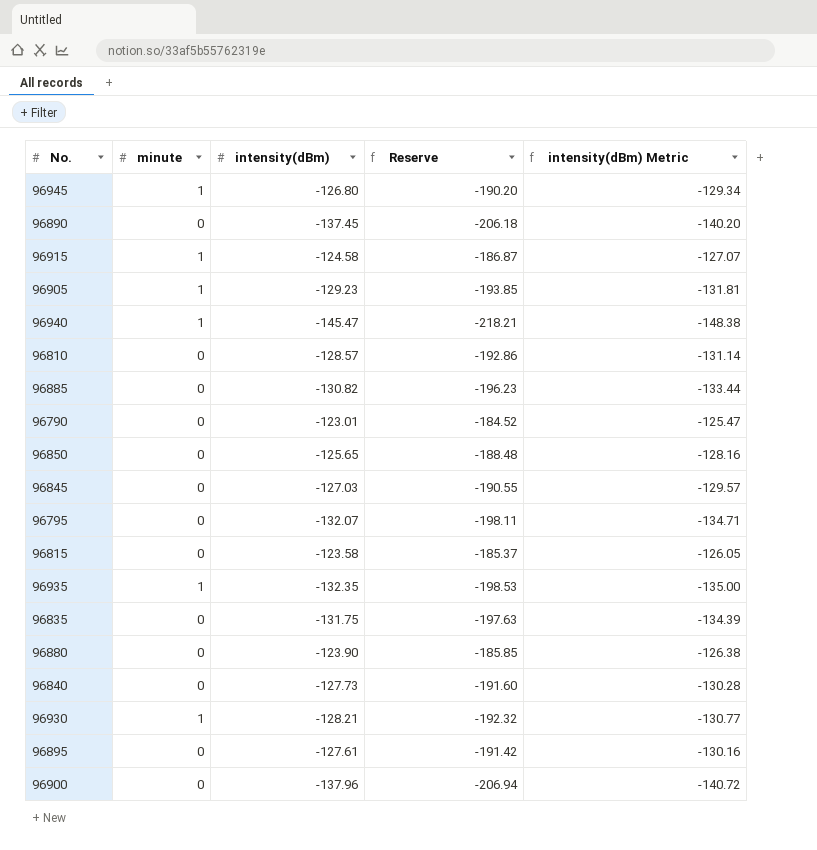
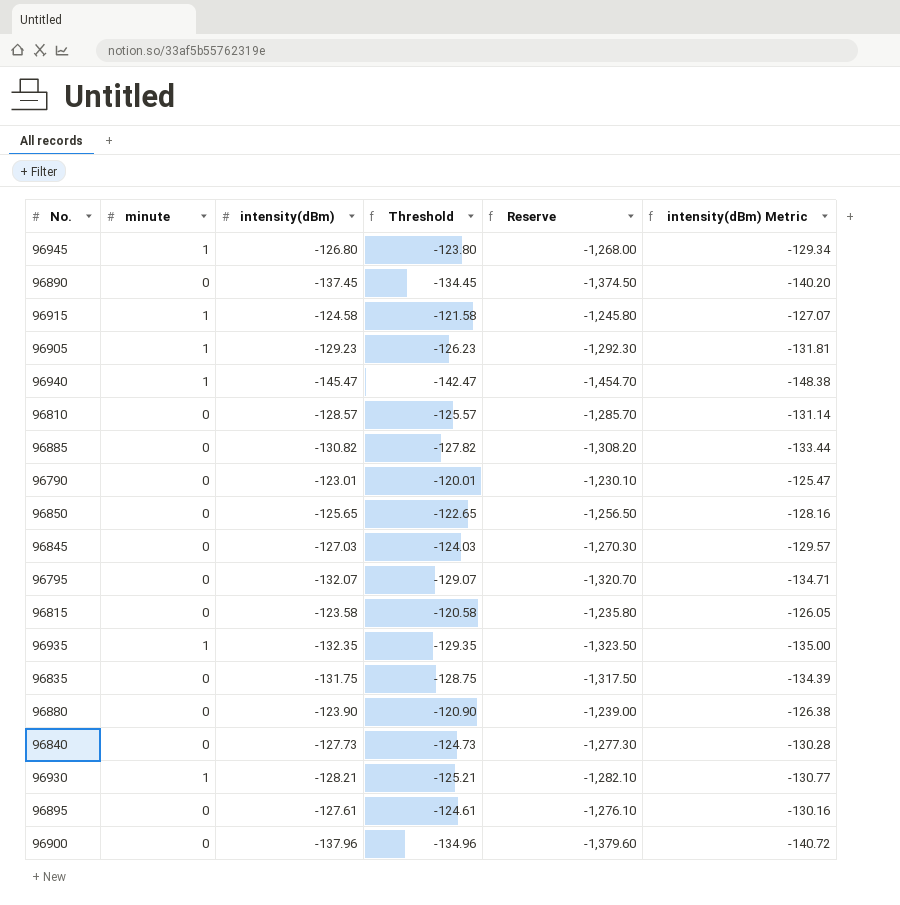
column Threshold | formula: none -> [intensity(dBm)] + 3
column Reserve | formula: [intensity(dBm)] * 1.5 -> [intensity(dBm)] * 10

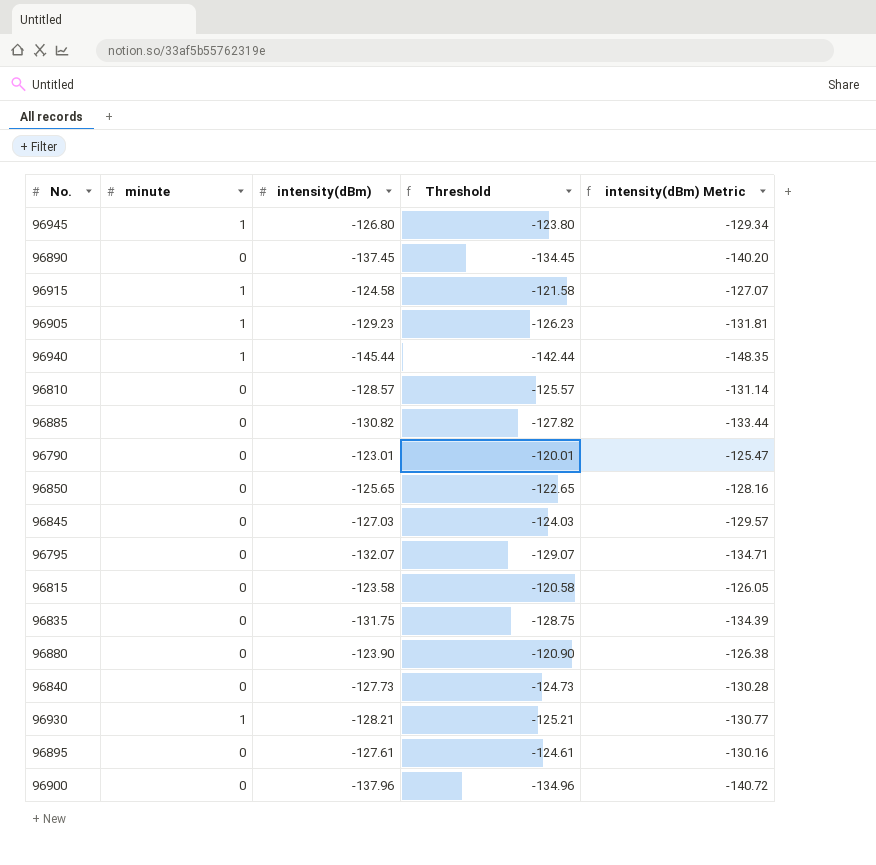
column Reserve | formula: [intensity(dBm)] * 10 -> none
row 96935: 1 | -132.35 | -129.35 | -1,323.50 | -135.00 -> none
96940 | intensity(dBm): -145.47 -> -145.44
96940 | Threshold: -142.47 -> -142.44
96940 | intensity(dBm) Metric: -148.38 -> -148.35

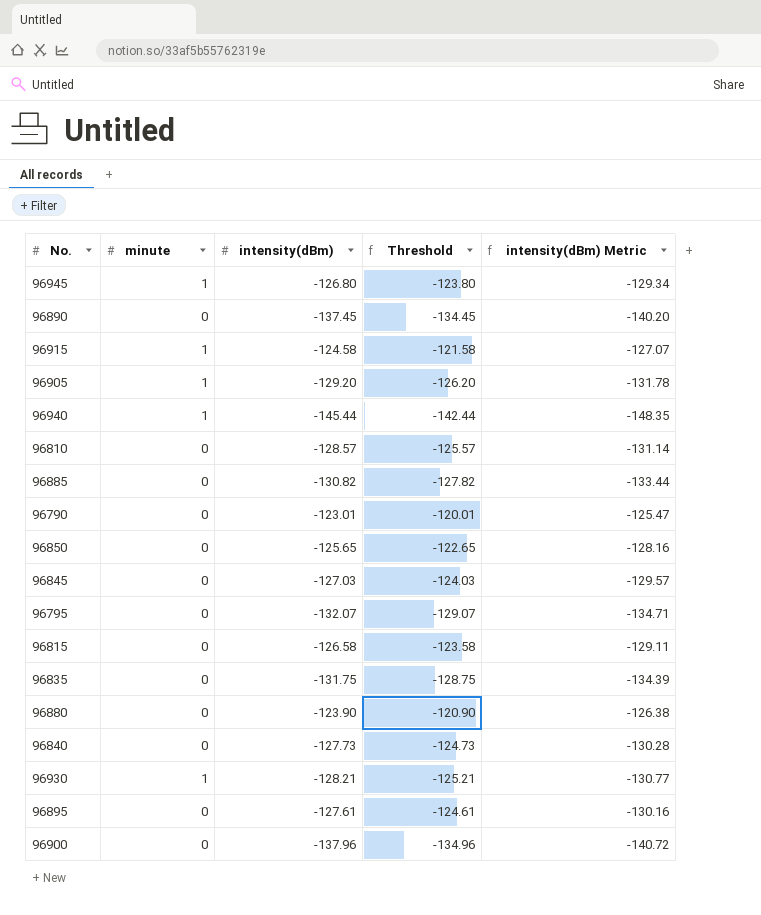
96905 | intensity(dBm): -129.23 -> -129.20
96905 | Threshold: -126.23 -> -126.20
96905 | intensity(dBm) Metric: -131.81 -> -131.78
96815 | intensity(dBm): -123.58 -> -126.58
96815 | Threshold: -120.58 -> -123.58
96815 | intensity(dBm) Metric: -126.05 -> -129.11

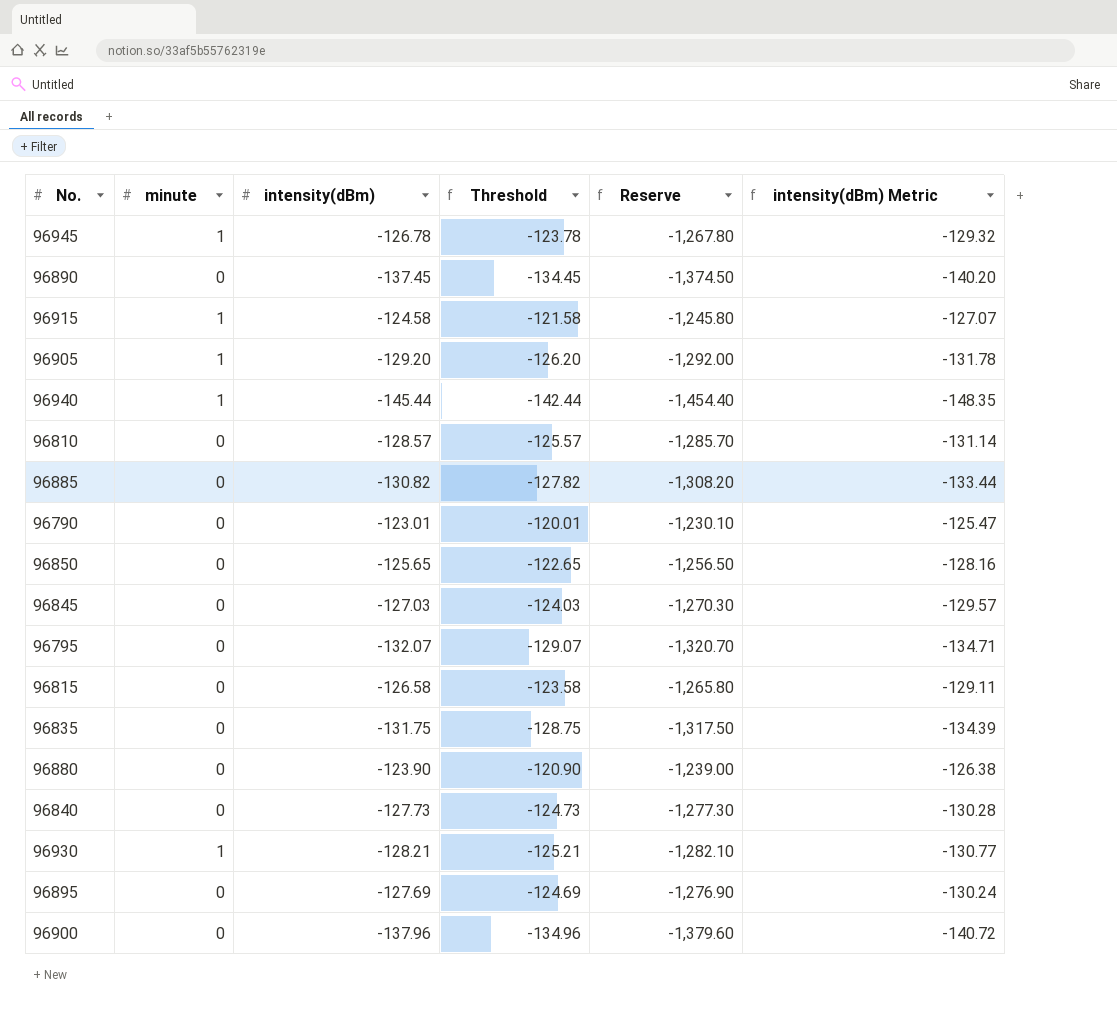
column Reserve | formula: none -> [intensity(dBm)] * 10
96945 | intensity(dBm): -126.80 -> -126.78
96945 | Threshold: -123.80 -> -123.78
96945 | intensity(dBm) Metric: -129.34 -> -129.32
96895 | intensity(dBm): -127.61 -> -127.69
96895 | Threshold: -124.61 -> -124.69
96895 | intensity(dBm) Metric: -130.16 -> -130.24

